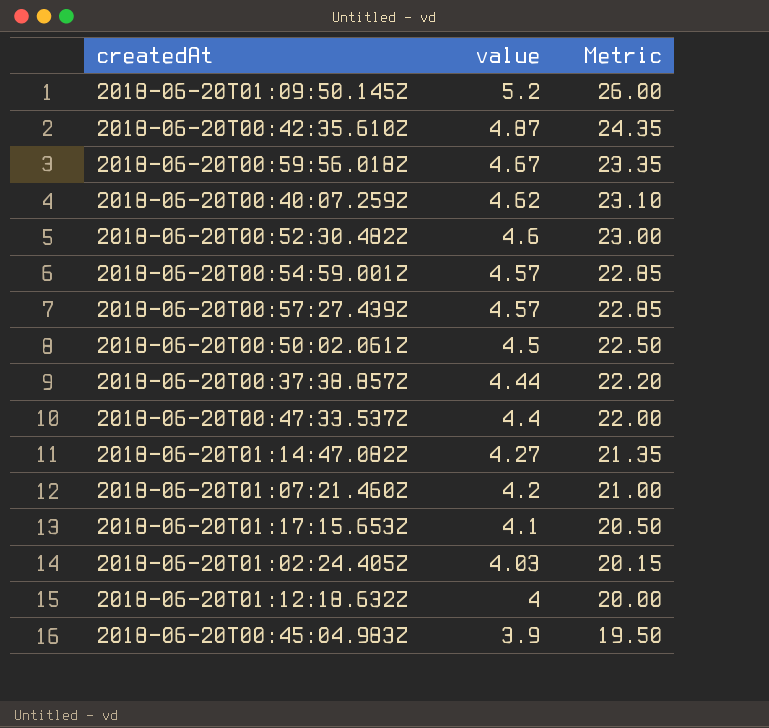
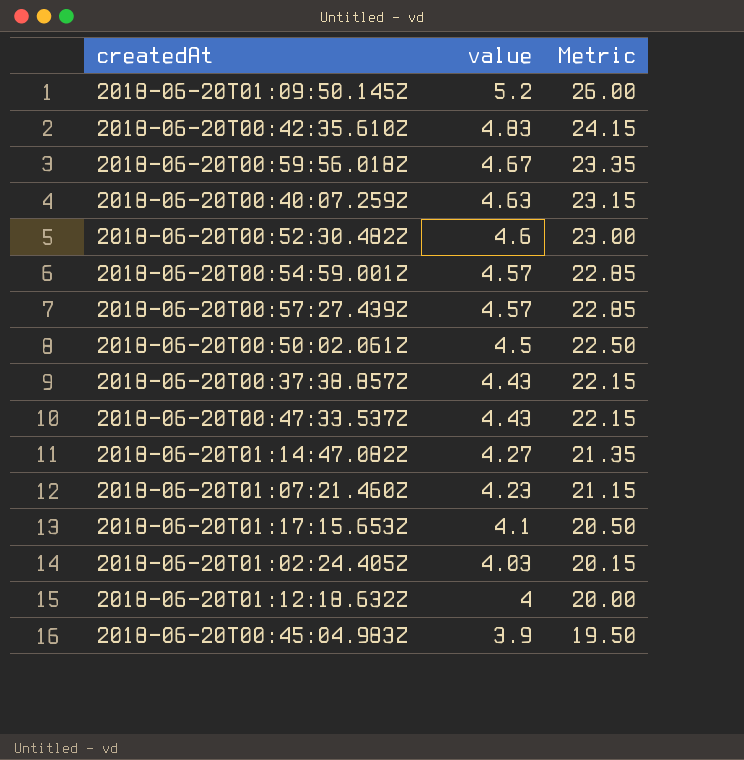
2018-06-20T00:42:35.610Z | value: 4.87 -> 4.83
2018-06-20T00:42:35.610Z | Metric: 24.35 -> 24.15
2018-06-20T00:40:07.259Z | value: 4.62 -> 4.63
2018-06-20T00:40:07.259Z | Metric: 23.10 -> 23.15
2018-06-20T00:37:38.857Z | value: 4.44 -> 4.43
2018-06-20T00:37:38.857Z | Metric: 22.20 -> 22.15
2018-06-20T00:47:33.537Z | value: 4.4 -> 4.43
2018-06-20T00:47:33.537Z | Metric: 22.00 -> 22.15
2018-06-20T01:07:21.460Z | value: 4.2 -> 4.23
2018-06-20T01:07:21.460Z | Metric: 21.00 -> 21.15

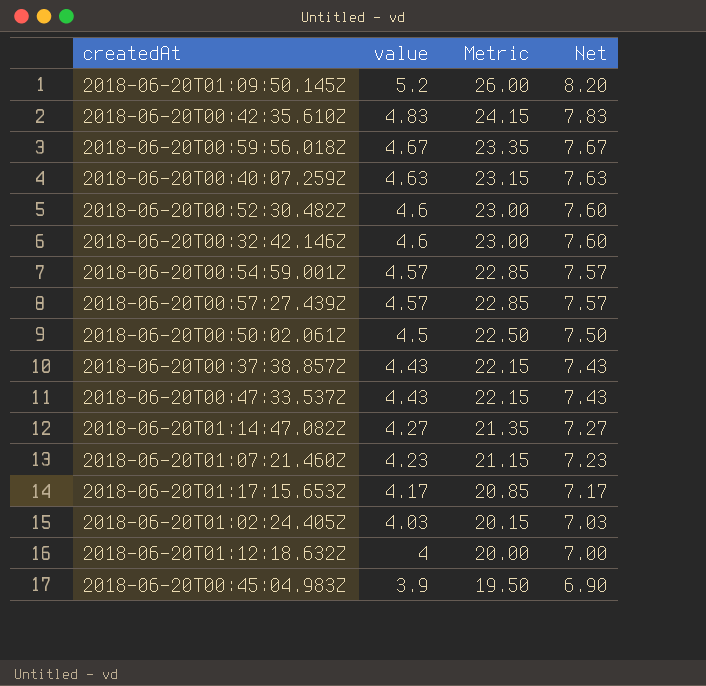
column Net | formula: none -> [value] + 3
row 2018-06-20T00:32:42.146Z: none -> 4.6 | 23.00 | 7.60
2018-06-20T01:17:15.653Z | value: 4.1 -> 4.17
2018-06-20T01:17:15.653Z | Metric: 20.50 -> 20.85

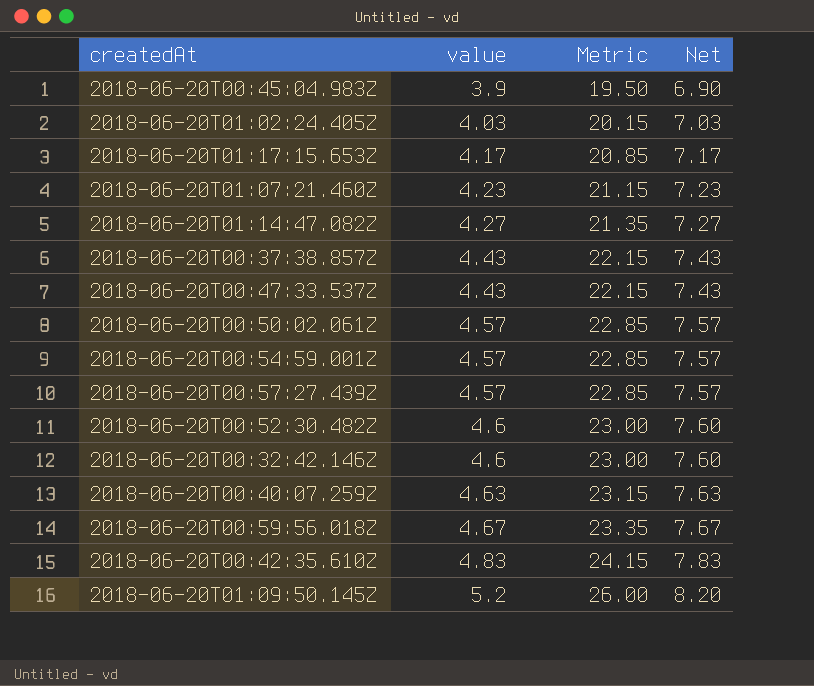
row order: value descending -> value ascending
row 2018-06-20T01:12:18.632Z: 4 | 20.00 | 7.00 -> none
2018-06-20T00:50:02.061Z | value: 4.5 -> 4.57
2018-06-20T00:50:02.061Z | Metric: 22.50 -> 22.85
2018-06-20T00:50:02.061Z | Net: 7.50 -> 7.57

